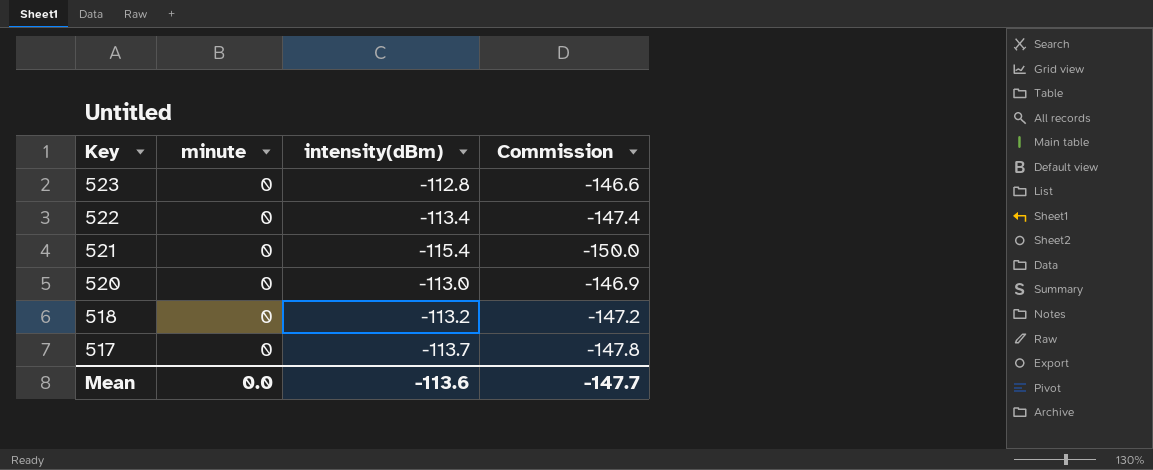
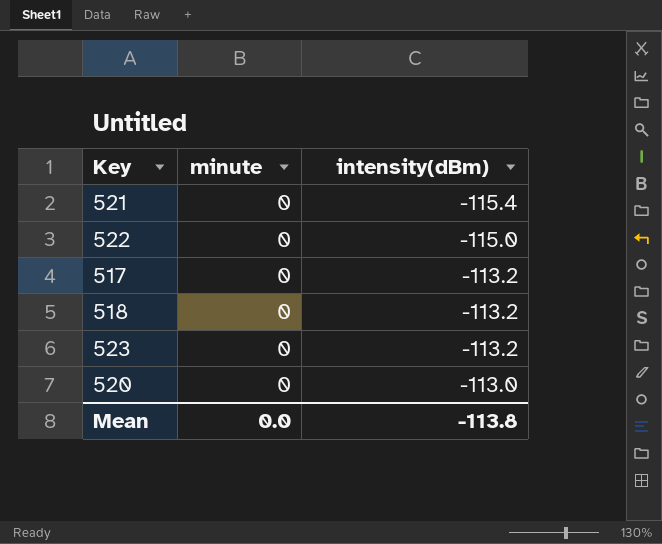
row order: Key descending -> intensity(dBm) ascending
column Commission | formula: [intensity(dBm)] * 1.3 -> none
522 | intensity(dBm): -113.4 -> -115.0
517 | intensity(dBm): -113.7 -> -113.2
523 | intensity(dBm): -112.8 -> -113.2
Mean | intensity(dBm): -113.6 -> -113.8

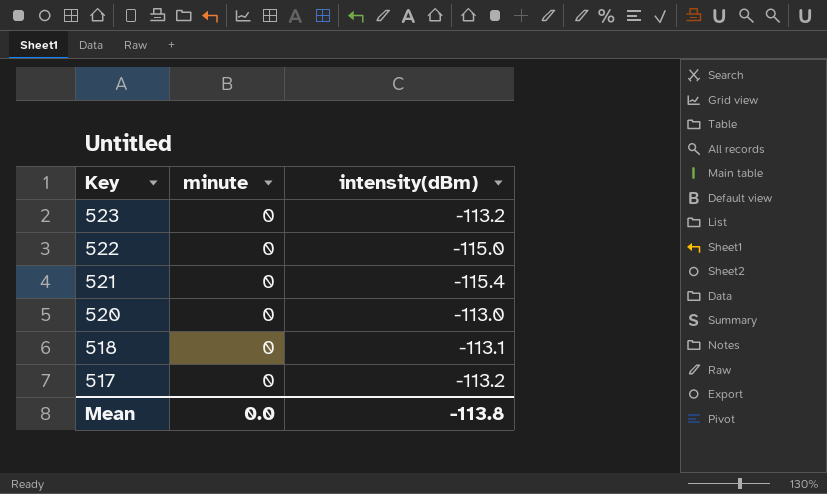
row order: intensity(dBm) ascending -> Key descending
518 | intensity(dBm): -113.2 -> -113.1

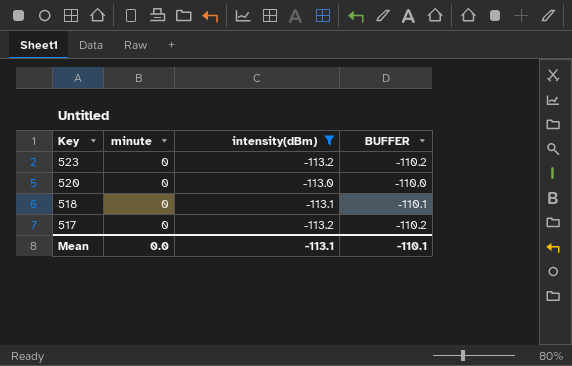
filter: none -> intensity(dBm) >= -113.2
column BUFFER | formula: none -> [intensity(dBm)] + 3
Mean | intensity(dBm): -113.8 -> -113.1

